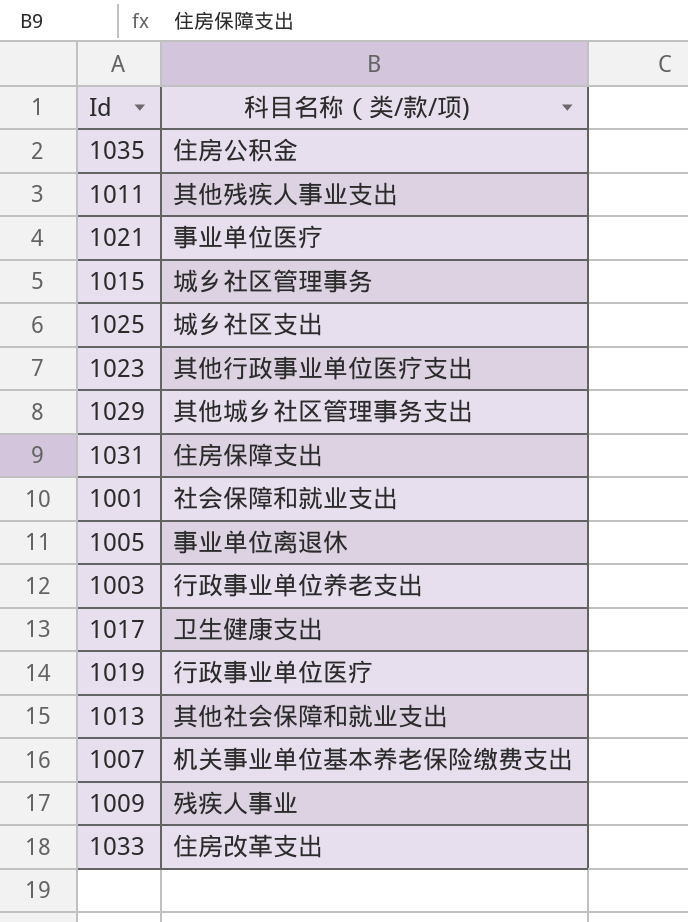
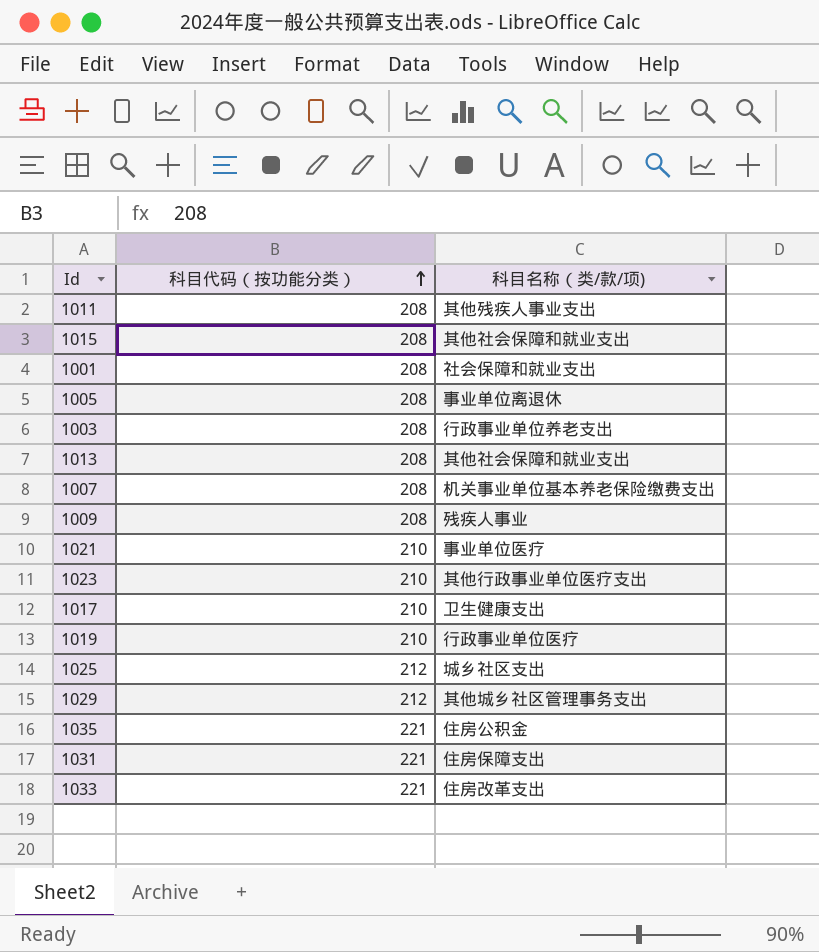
row order: none -> 科目代码（按功能分类） ascending
column 科目代码（按功能分类） | position: none -> 2
1015 | 科目名称（类/款/项): 城乡社区管理事务 -> 其他社会保障和就业支出

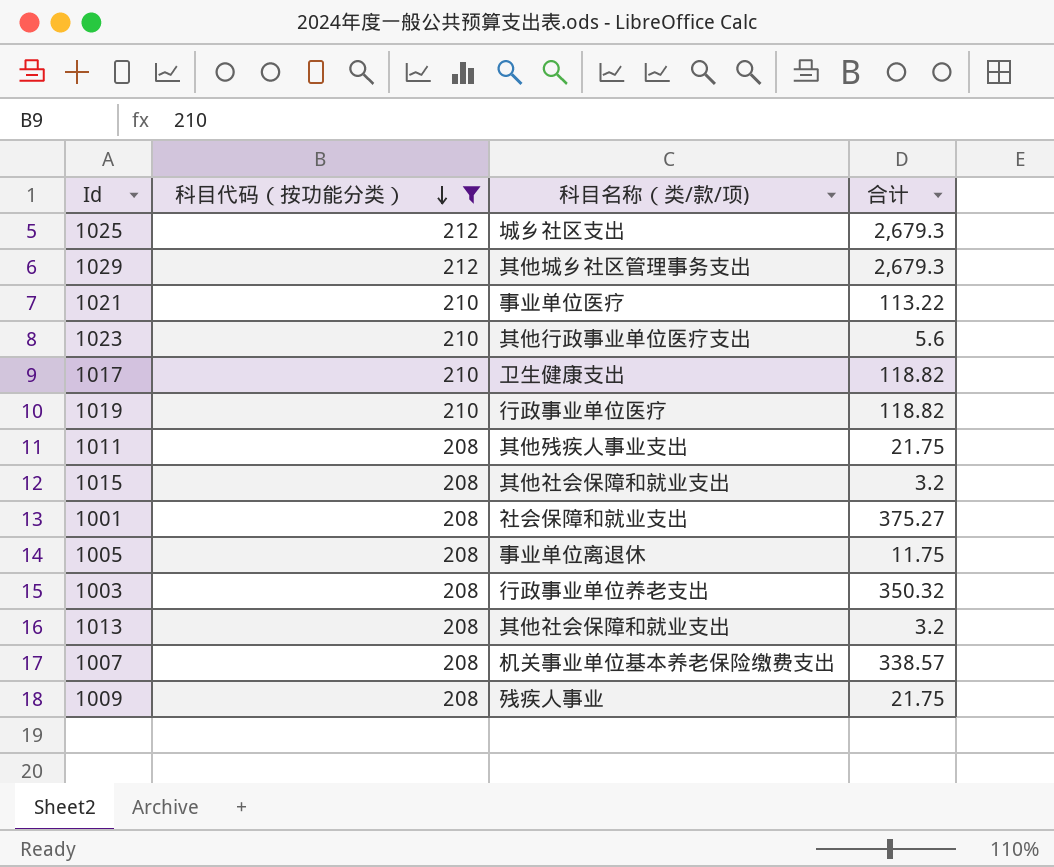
filter: none -> 科目代码（按功能分类） != 221
row order: 科目代码（按功能分类） ascending -> 科目代码（按功能分类） descending
column 合计 | position: none -> 4

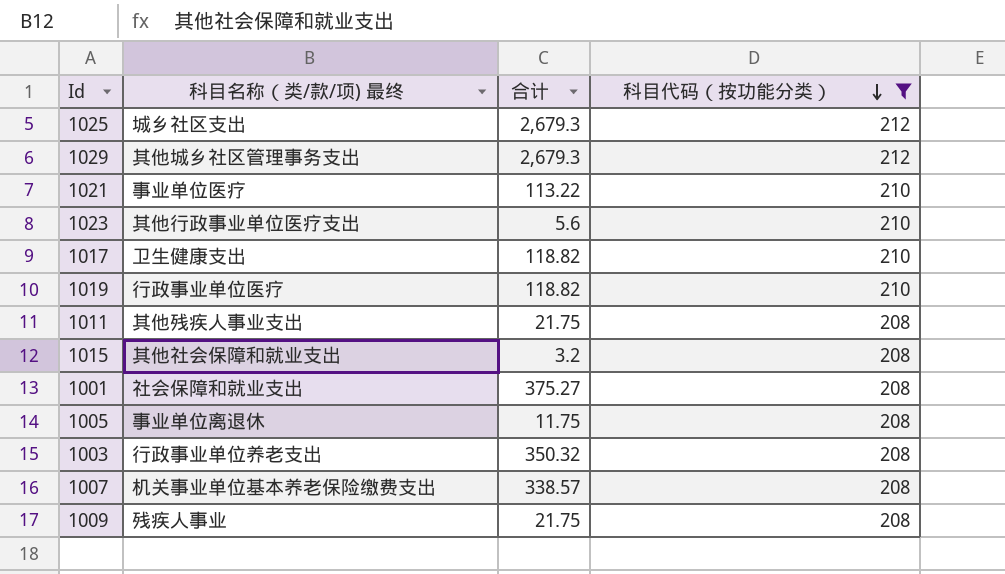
column name: 科目名称（类/款/项) -> 科目名称（类/款/项) 最终
column 科目代码（按功能分类） | position: 2 -> 4
row 1013: 208 | 其他社会保障和就业支出 | 3.2 -> none

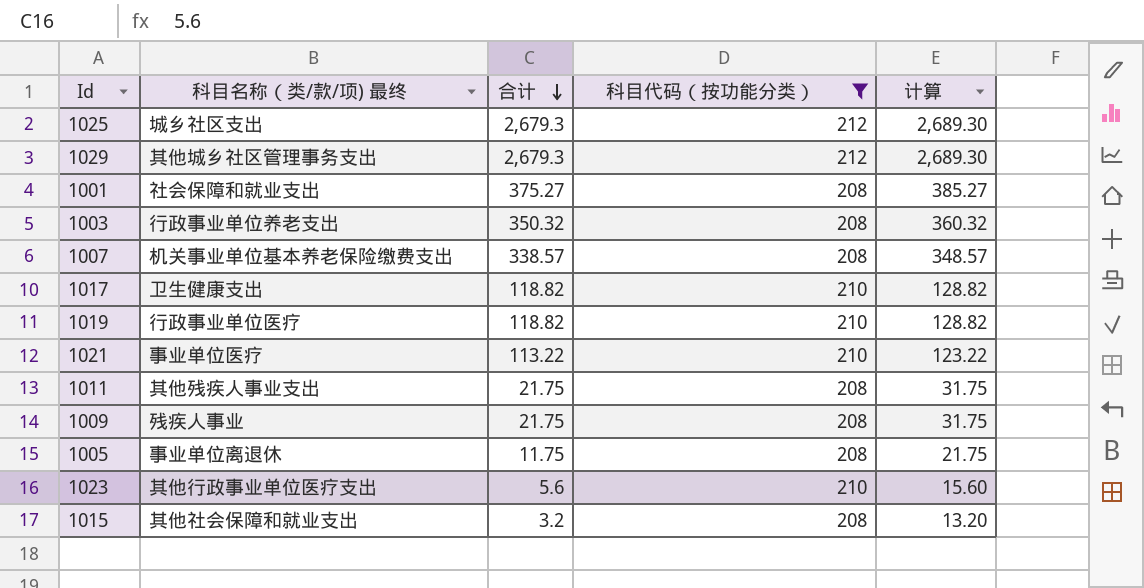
row order: 科目代码（按功能分类） descending -> 合计 descending
column 计算 | formula: none -> [合计] + 10

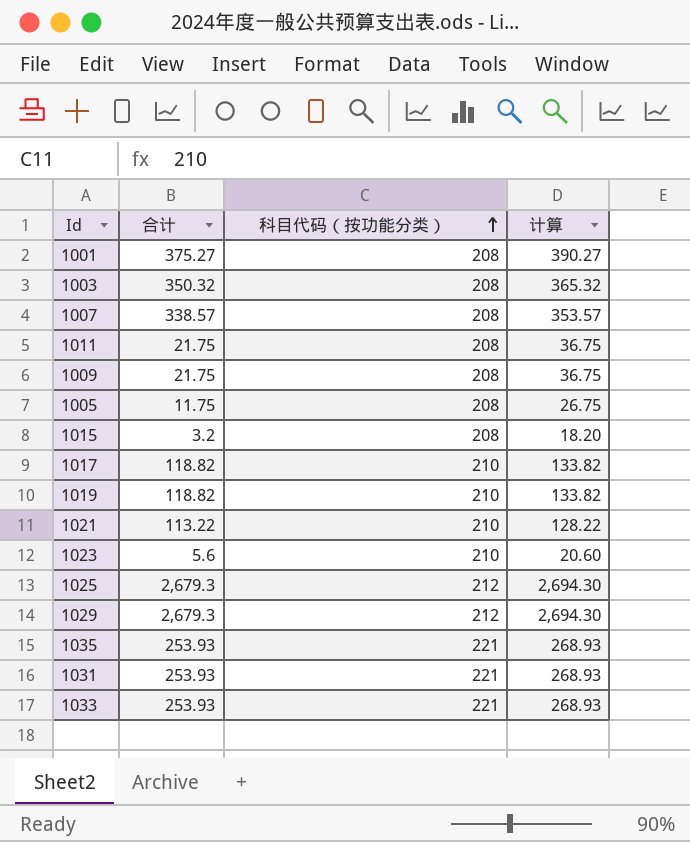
filter: 科目代码（按功能分类） != 221 -> none
row order: 合计 descending -> 科目代码（按功能分类） ascending
column 科目名称（类/款/项) 最终 | position: 2 -> none
column 计算 | formula: [合计] + 10 -> [合计] + 15

